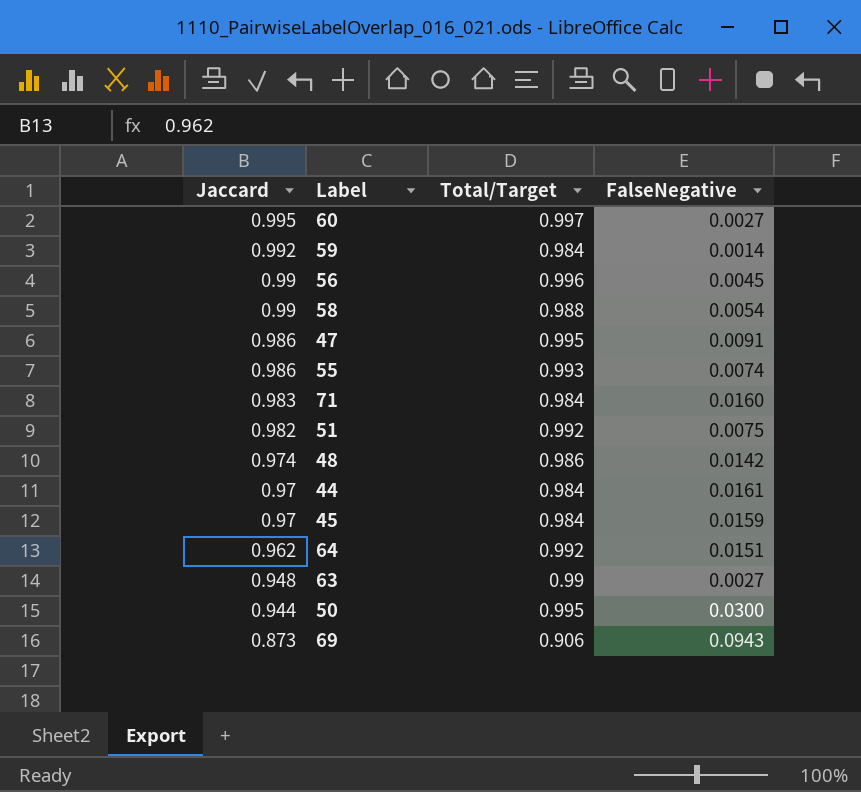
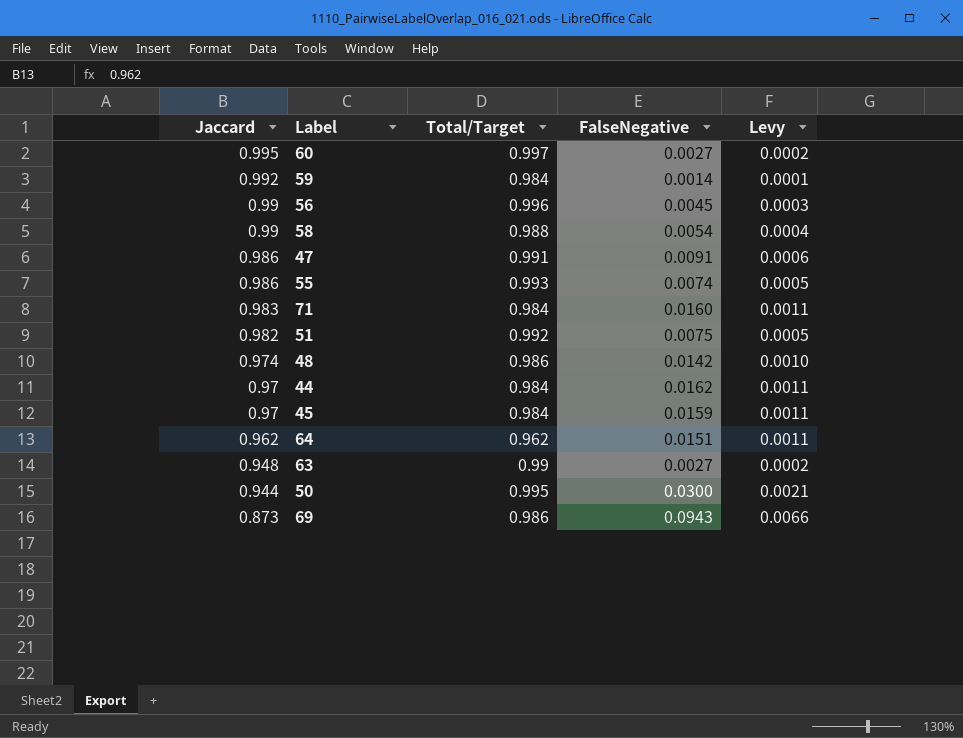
column Levy | formula: none -> [FalseNegative] * 0.07
47 | Total/Target: 0.995 -> 0.991
44 | FalseNegative: 0.0161 -> 0.0162
64 | Total/Target: 0.992 -> 0.962
69 | Total/Target: 0.906 -> 0.986

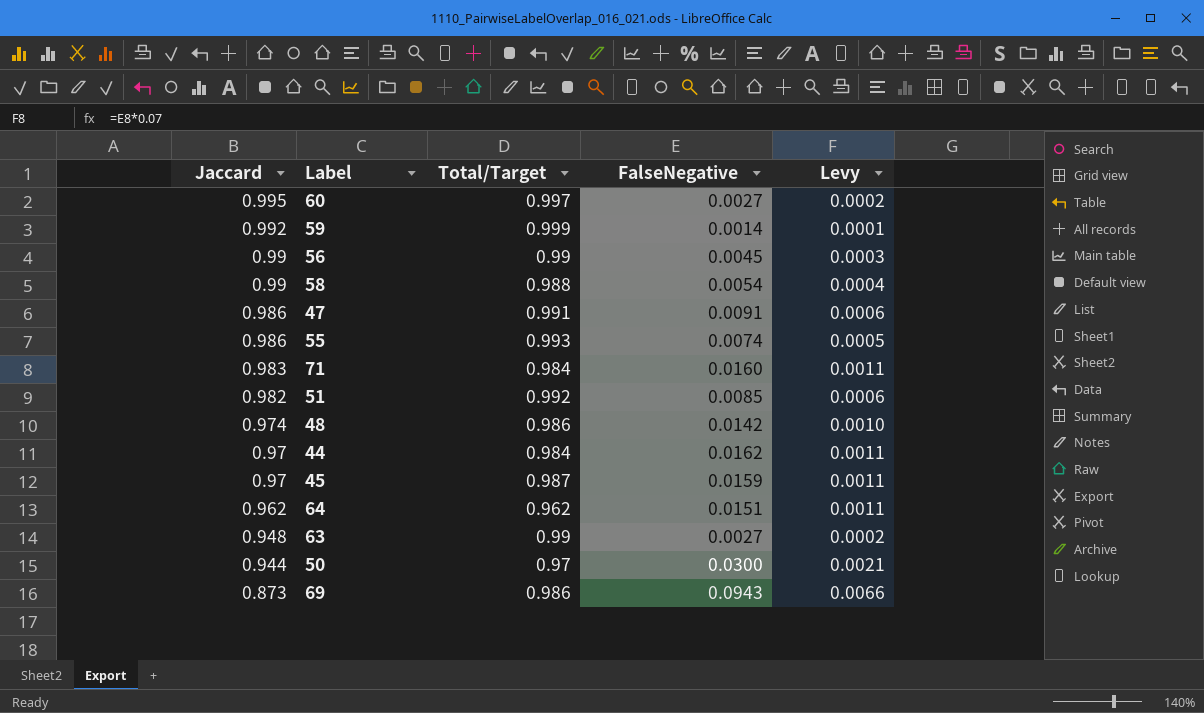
59 | Total/Target: 0.984 -> 0.999
56 | Total/Target: 0.996 -> 0.99
51 | FalseNegative: 0.0075 -> 0.0085
51 | Levy: 0.0005 -> 0.0006
45 | Total/Target: 0.984 -> 0.987
50 | Total/Target: 0.995 -> 0.97

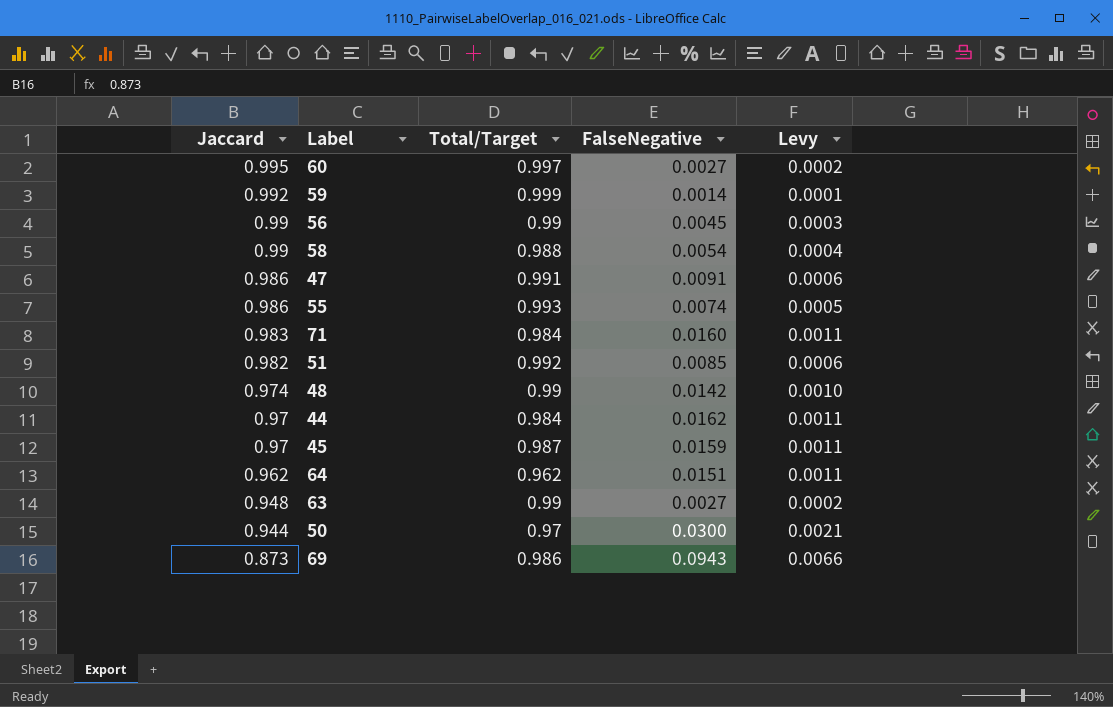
48 | Total/Target: 0.986 -> 0.99

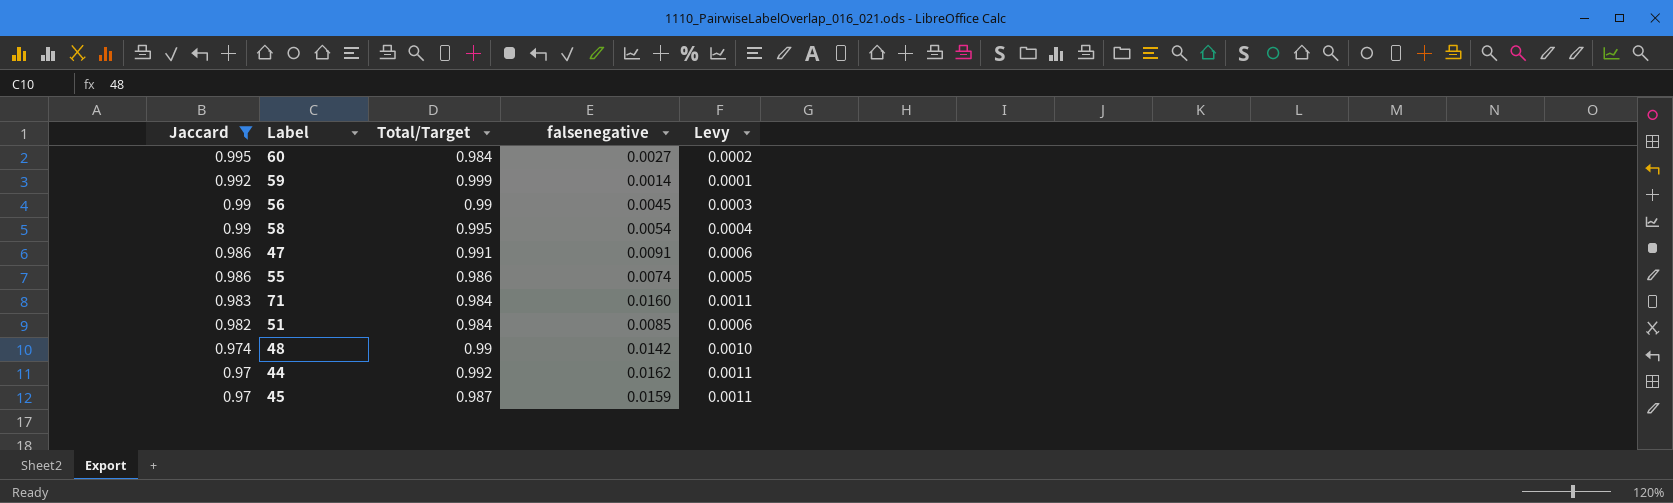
filter: none -> Jaccard >= 0.97
column name: FalseNegative -> falsenegative
60 | Total/Target: 0.997 -> 0.984
58 | Total/Target: 0.988 -> 0.995
55 | Total/Target: 0.993 -> 0.986
51 | Total/Target: 0.992 -> 0.984
44 | Total/Target: 0.984 -> 0.992

